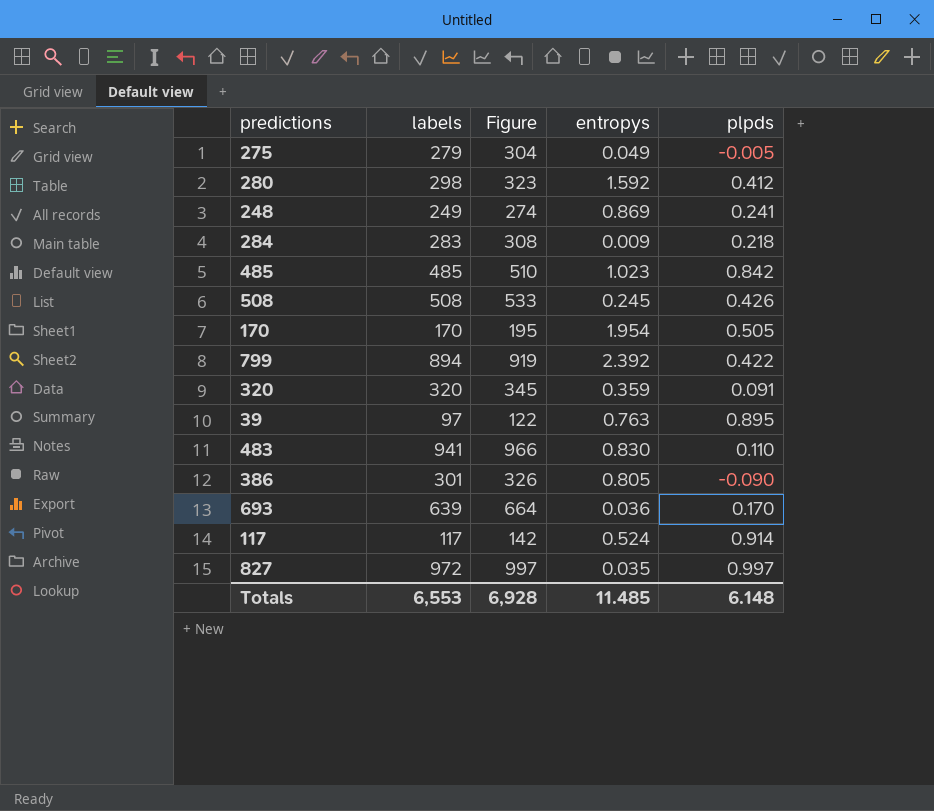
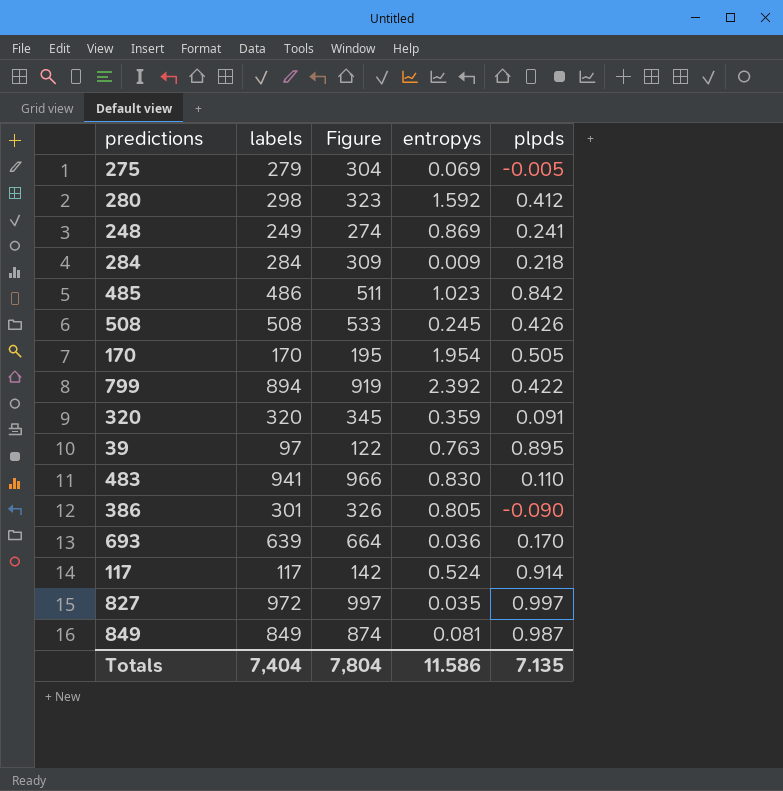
275 | entropys: 0.049 -> 0.069
284 | labels: 283 -> 284
284 | Figure: 308 -> 309
485 | labels: 485 -> 486
485 | Figure: 510 -> 511
row 849: none -> 849 | 874 | 0.081 | 0.987
Totals | labels: 6,553 -> 7,404
Totals | Figure: 6,928 -> 7,804
Totals | entropys: 11.485 -> 11.586
Totals | plpds: 6.148 -> 7.135

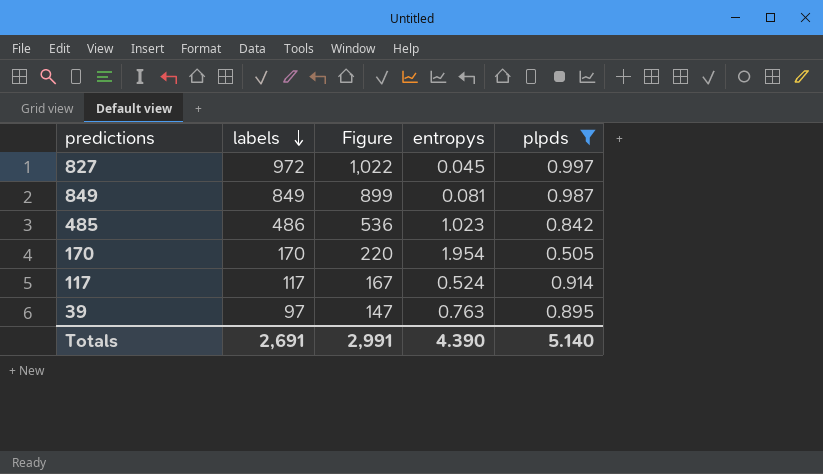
filter: none -> plpds >= 0.505
row order: none -> labels descending
column Figure | formula: [labels] + 25 -> [labels] + 50
827 | entropys: 0.035 -> 0.045
Totals | labels: 7,404 -> 2,691
Totals | Figure: 7,804 -> 2,991
Totals | entropys: 11.586 -> 4.390
Totals | plpds: 7.135 -> 5.140

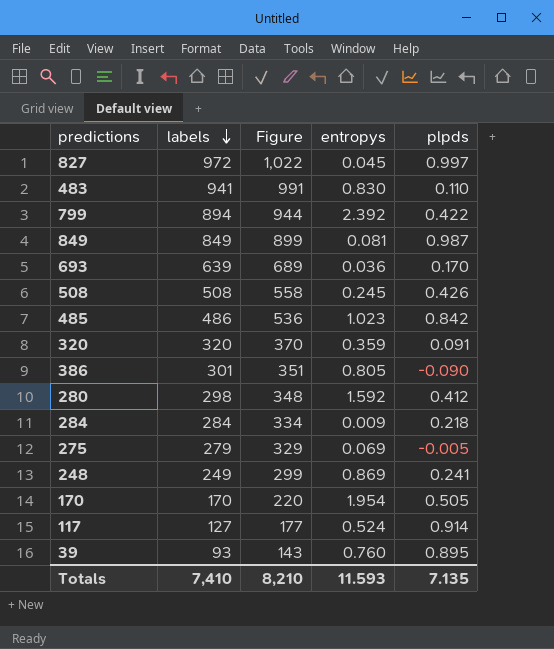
filter: plpds >= 0.505 -> none
117 | labels: 117 -> 127
117 | Figure: 167 -> 177
39 | labels: 97 -> 93
39 | Figure: 147 -> 143
39 | entropys: 0.763 -> 0.760
Totals | labels: 2,691 -> 7,410
Totals | Figure: 2,991 -> 8,210
Totals | entropys: 4.390 -> 11.593
Totals | plpds: 5.140 -> 7.135

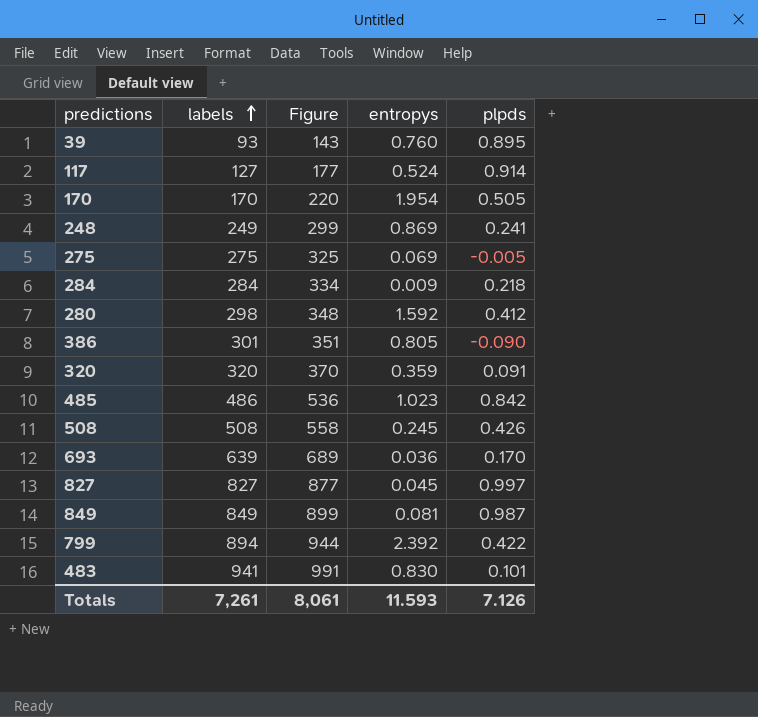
row order: labels descending -> labels ascending
275 | labels: 279 -> 275
275 | Figure: 329 -> 325
827 | labels: 972 -> 827
827 | Figure: 1,022 -> 877
483 | plpds: 0.110 -> 0.101
Totals | labels: 7,410 -> 7,261
Totals | Figure: 8,210 -> 8,061
Totals | plpds: 7.135 -> 7.126

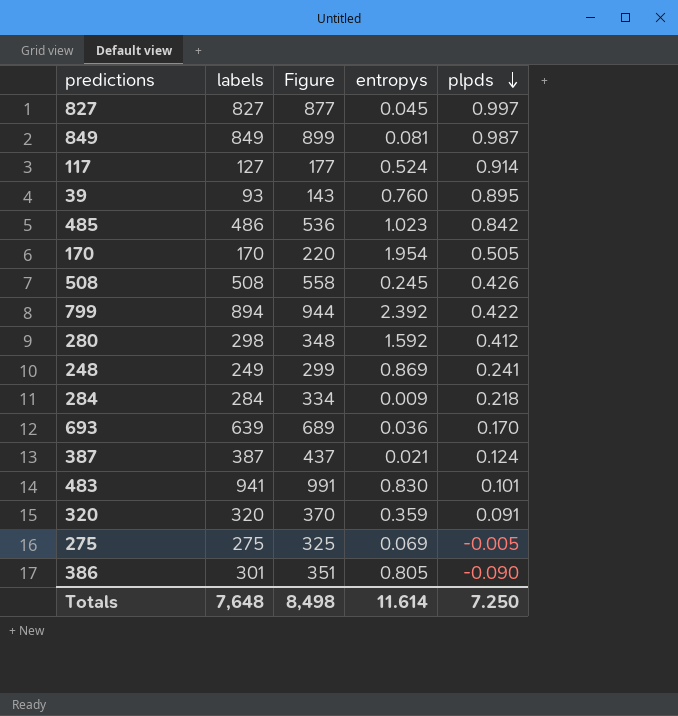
row order: labels ascending -> plpds descending
row 387: none -> 387 | 437 | 0.021 | 0.124
Totals | labels: 7,261 -> 7,648
Totals | Figure: 8,061 -> 8,498
Totals | entropys: 11.593 -> 11.614
Totals | plpds: 7.126 -> 7.250

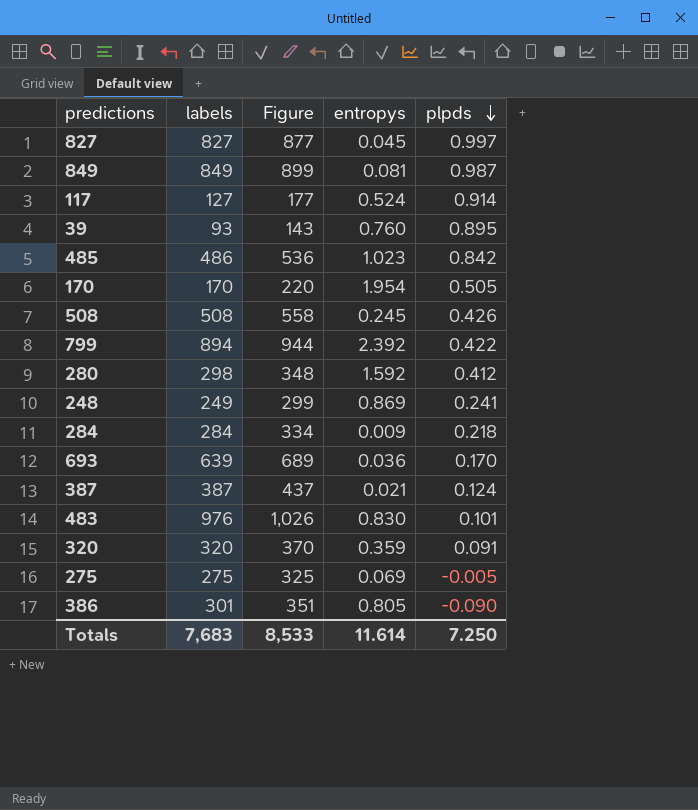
483 | labels: 941 -> 976
483 | Figure: 991 -> 1,026
Totals | labels: 7,648 -> 7,683
Totals | Figure: 8,498 -> 8,533

